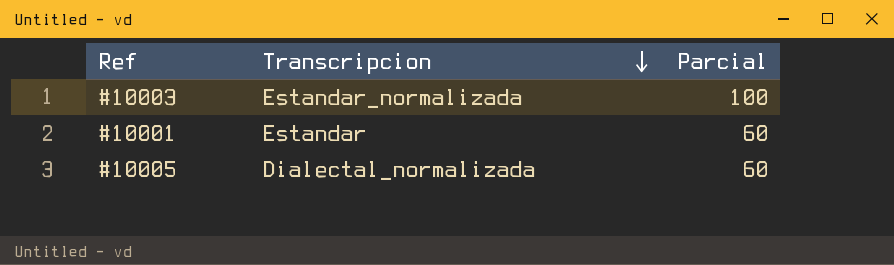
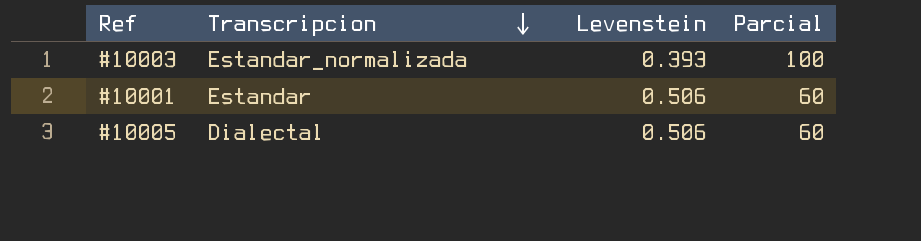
column Levenstein | position: none -> 3
#10005 | Transcripcion: Dialectal_normalizada -> Dialectal

